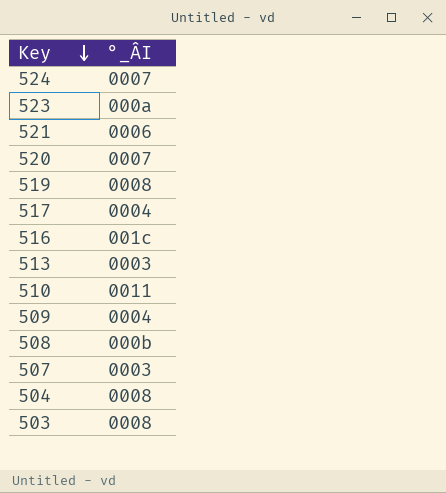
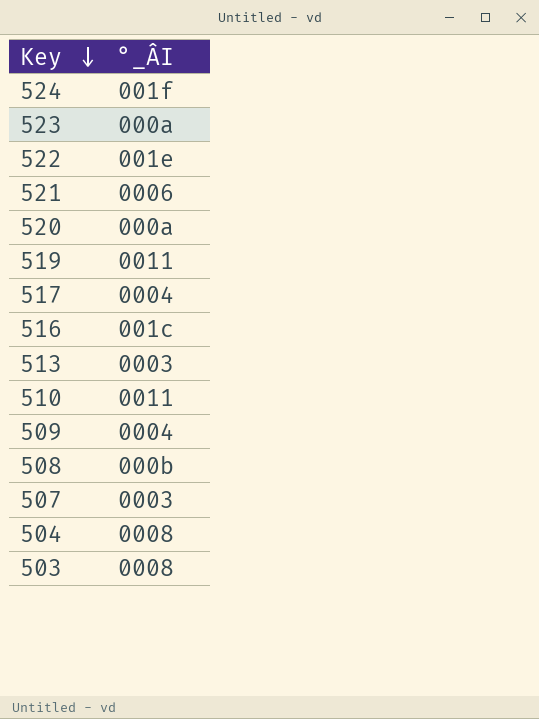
524 | °_ÂI: 0007 -> 001f
row 522: none -> 001e
520 | °_ÂI: 0007 -> 000a
519 | °_ÂI: 0008 -> 0011

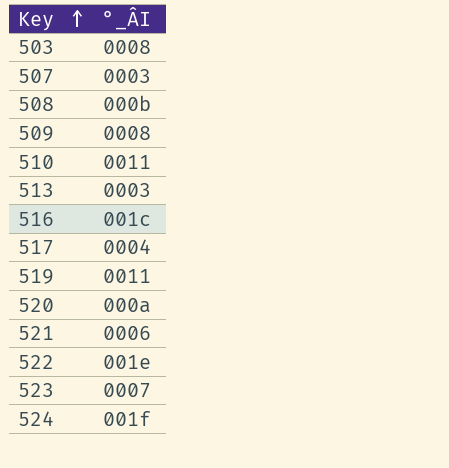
row order: Key descending -> Key ascending
row 504: 0008 -> none
509 | °_ÂI: 0004 -> 0008
523 | °_ÂI: 000a -> 0007

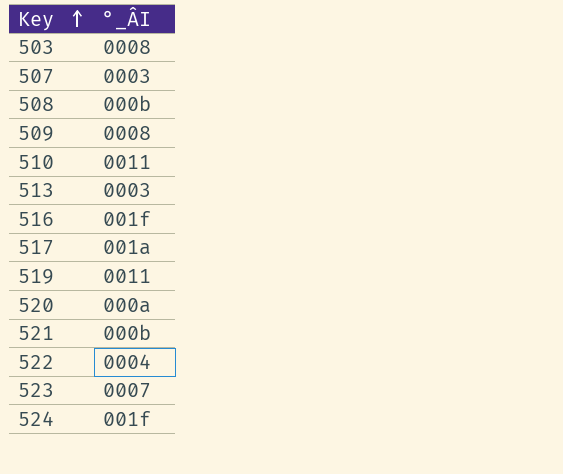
516 | °_ÂI: 001c -> 001f
517 | °_ÂI: 0004 -> 001a
521 | °_ÂI: 0006 -> 000b
522 | °_ÂI: 001e -> 0004

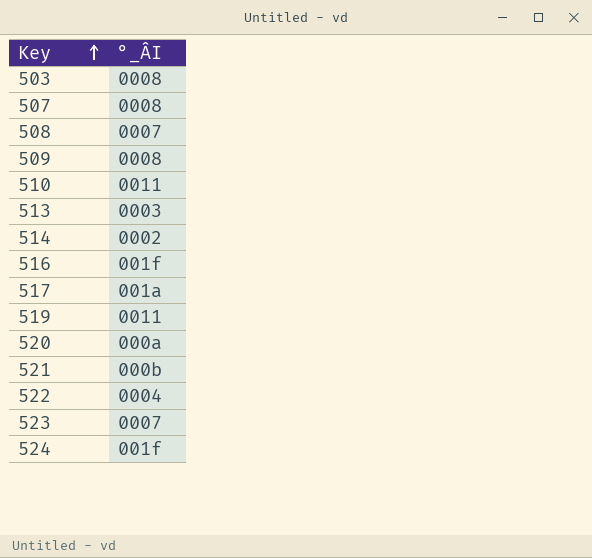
507 | °_ÂI: 0003 -> 0008
508 | °_ÂI: 000b -> 0007
row 514: none -> 0002

